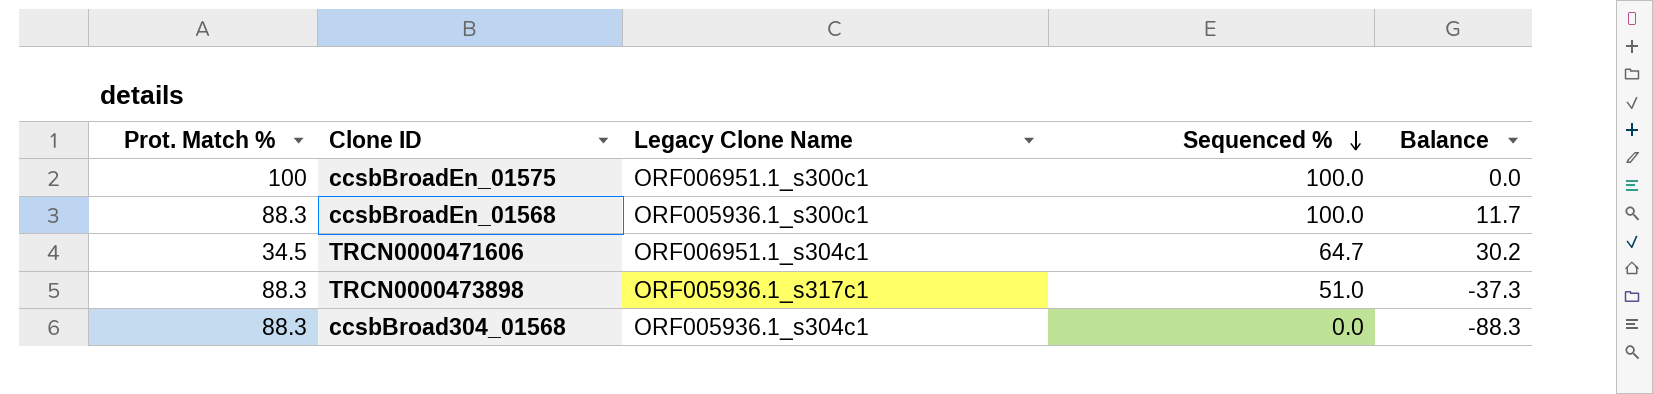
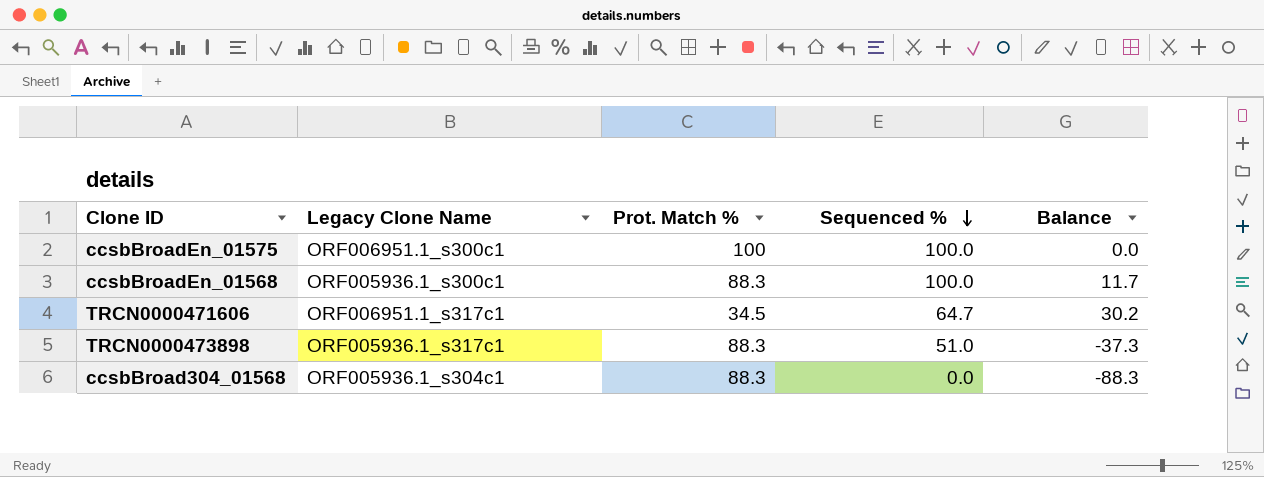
column Prot. Match % | position: 1 -> 3
TRCN0000471606 | Legacy Clone Name: ORF006951.1_s304c1 -> ORF006951.1_s317c1

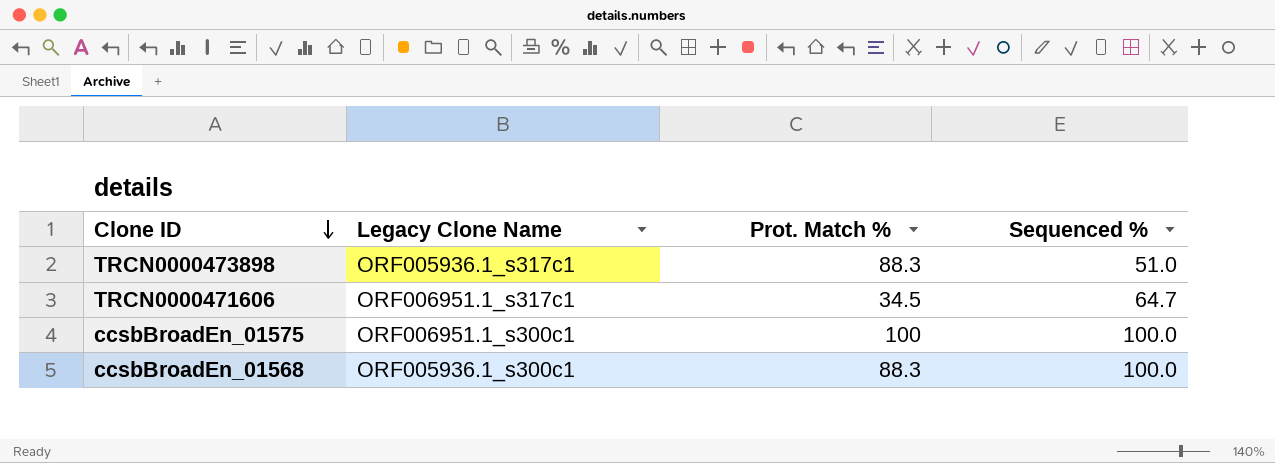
row order: Sequenced % descending -> Clone ID descending
column Balance | formula: [Sequenced %] - [Prot. Match %] -> none
row ccsbBroad304_01568: ORF005936.1_s304c1 | 88.3 | 0.0 | -88.3 -> none

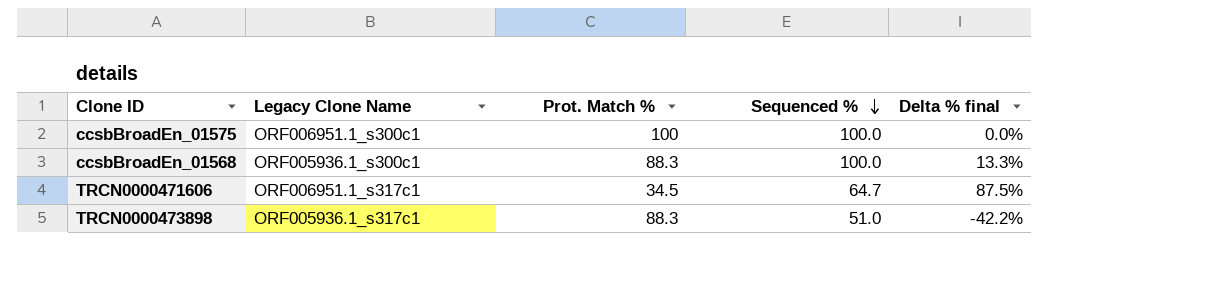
row order: Clone ID descending -> Sequenced % descending
column Delta % final | formula: none -> ([Sequenced %] - [Prot. Match %]) / [Prot. Match %]

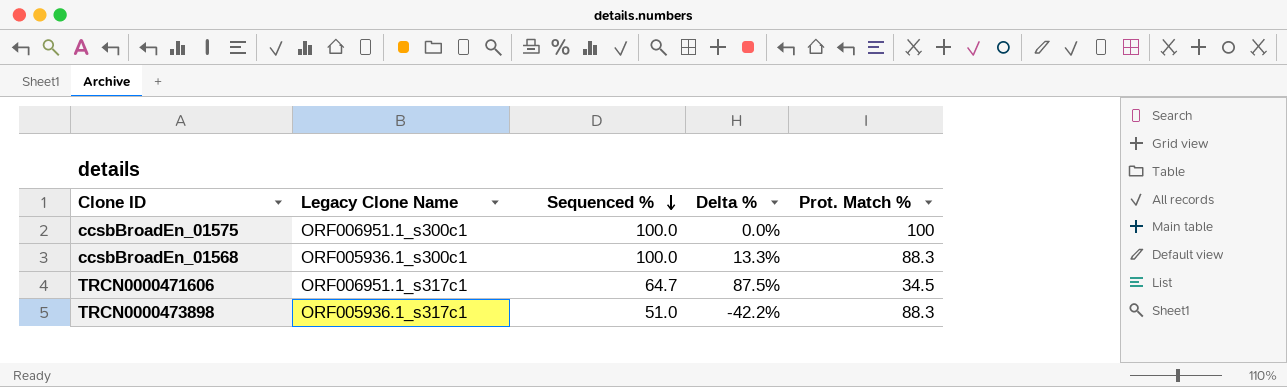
column name: Delta % final -> Delta %
column Prot. Match % | position: 3 -> 5

